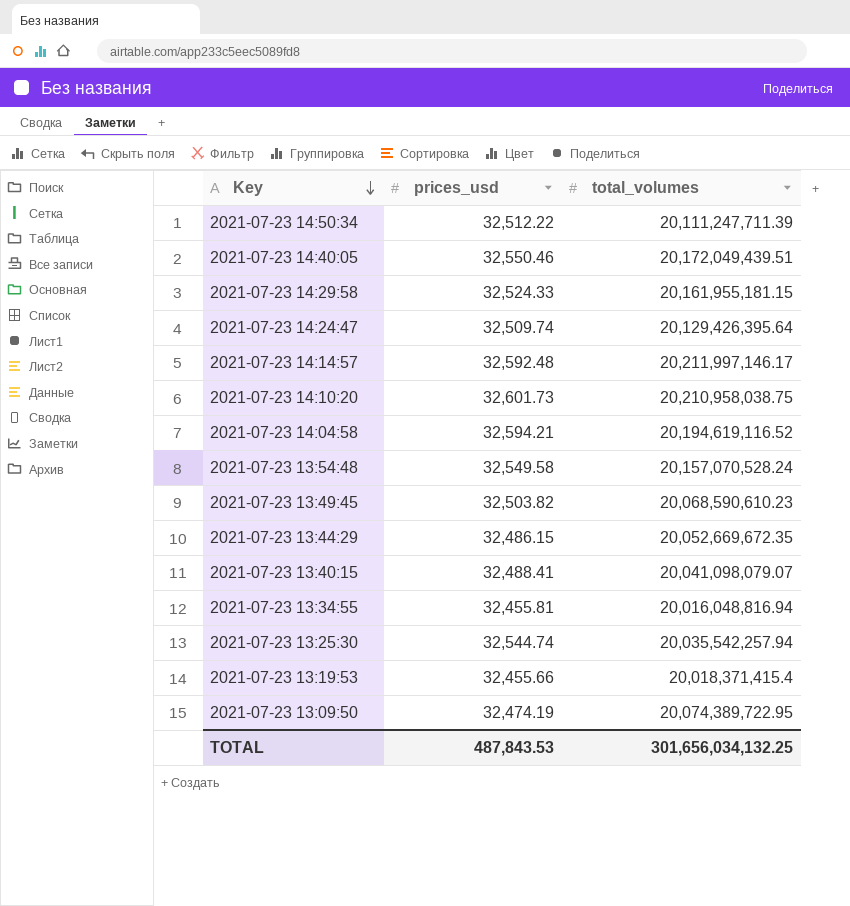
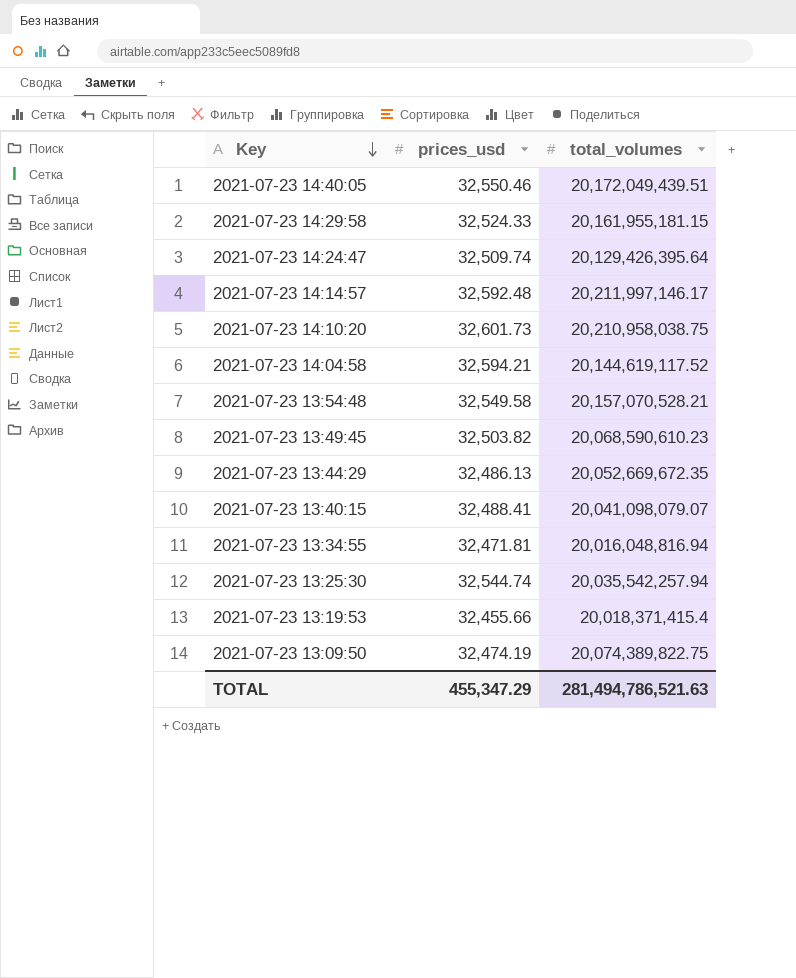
row 2021-07-23 14:50:34: 32,512.22 | 20,111,247,711.39 -> none
2021-07-23 14:04:58 | total_volumes: 20,194,619,116.52 -> 20,144,619,117.52
2021-07-23 13:54:48 | total_volumes: 20,157,070,528.24 -> 20,157,070,528.21
2021-07-23 13:44:29 | prices_usd: 32,486.15 -> 32,486.13
2021-07-23 13:34:55 | prices_usd: 32,455.81 -> 32,471.81
2021-07-23 13:09:50 | total_volumes: 20,074,389,722.95 -> 20,074,389,822.75
TOTAL | prices_usd: 487,843.53 -> 455,347.29
TOTAL | total_volumes: 301,656,034,132.25 -> 281,494,786,521.63

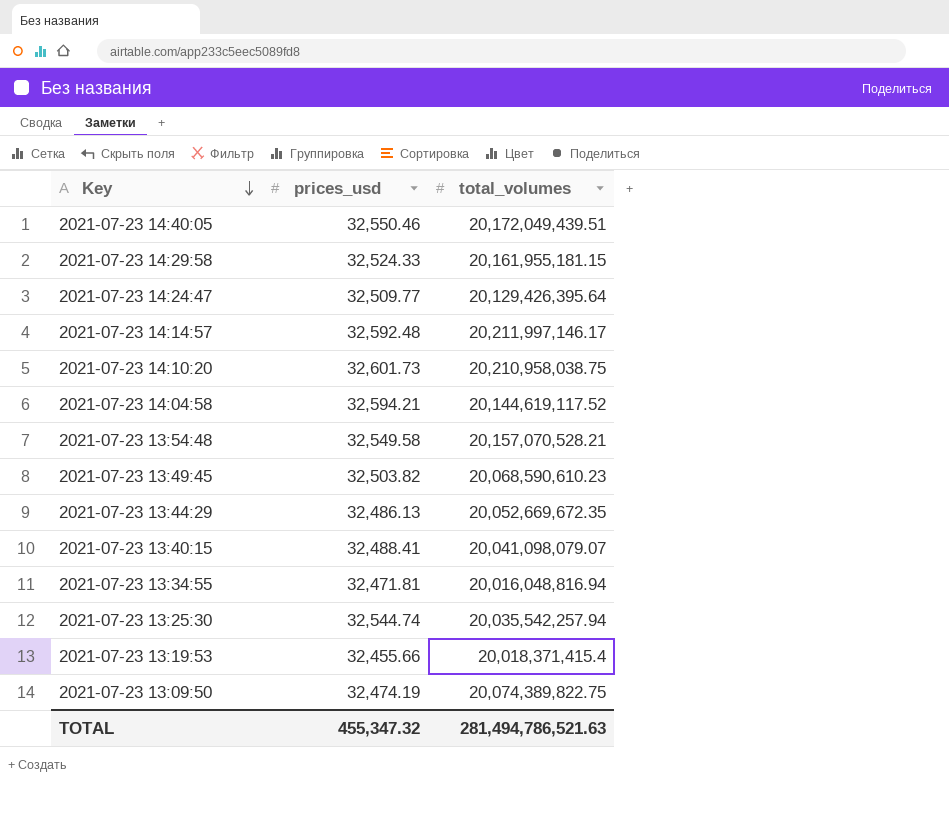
2021-07-23 14:24:47 | prices_usd: 32,509.74 -> 32,509.77
TOTAL | prices_usd: 455,347.29 -> 455,347.32

